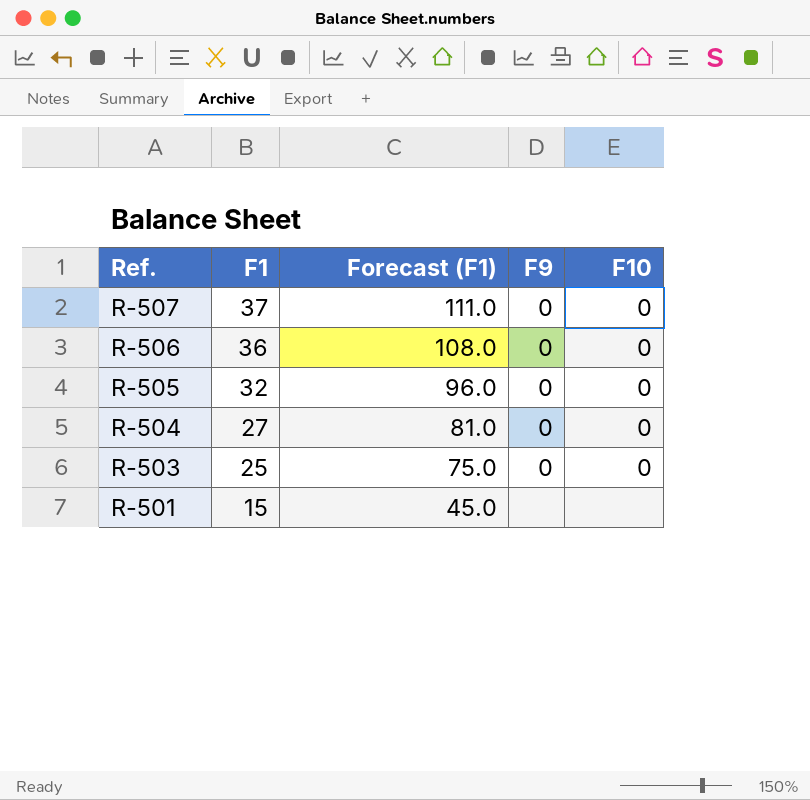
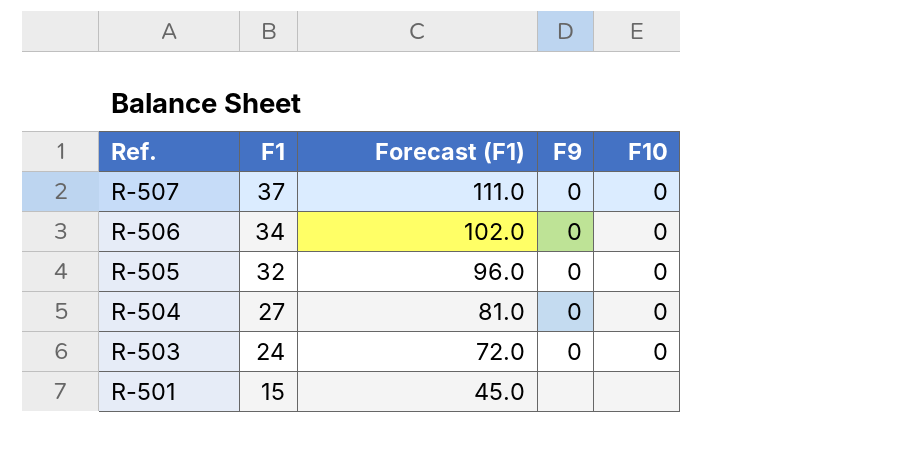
R-506 | F1: 36 -> 34
R-506 | Forecast (F1): 108.0 -> 102.0
R-503 | F1: 25 -> 24
R-503 | Forecast (F1): 75.0 -> 72.0

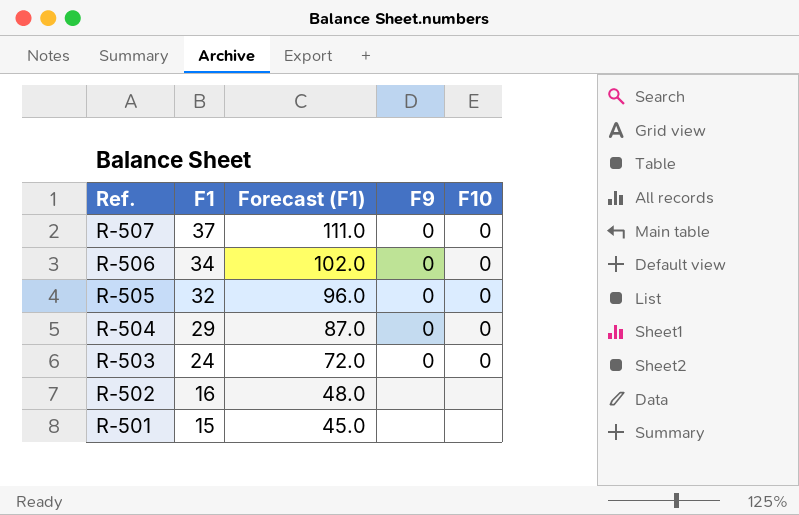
R-504 | F1: 27 -> 29
R-504 | Forecast (F1): 81.0 -> 87.0
row R-502: none -> 16 | 48.0 | none | none

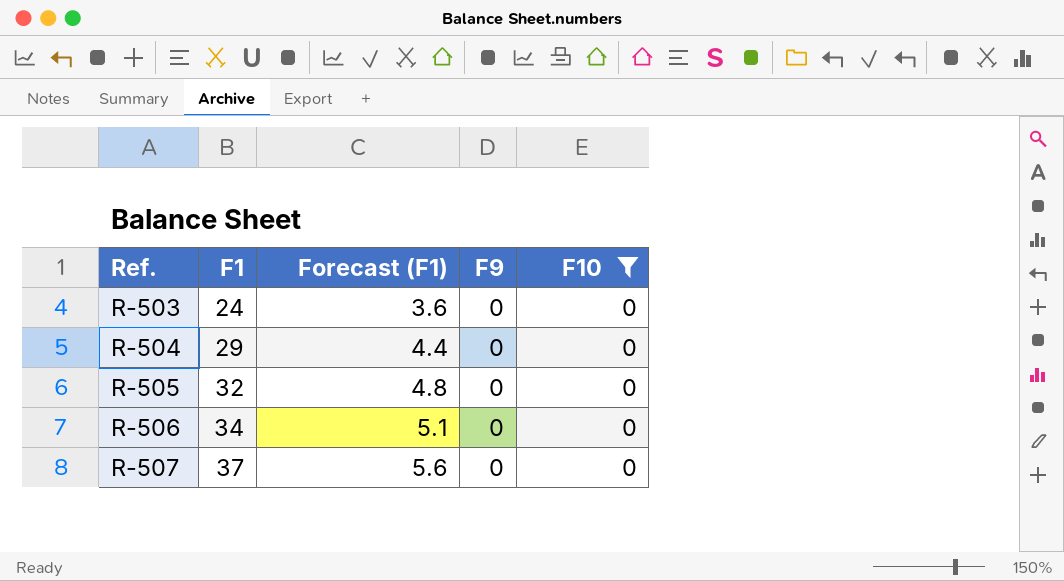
filter: none -> F10 = 0
row order: Ref. descending -> Ref. ascending
column Forecast (F1) | formula: [F1] * 3 -> [F1] * 0.15

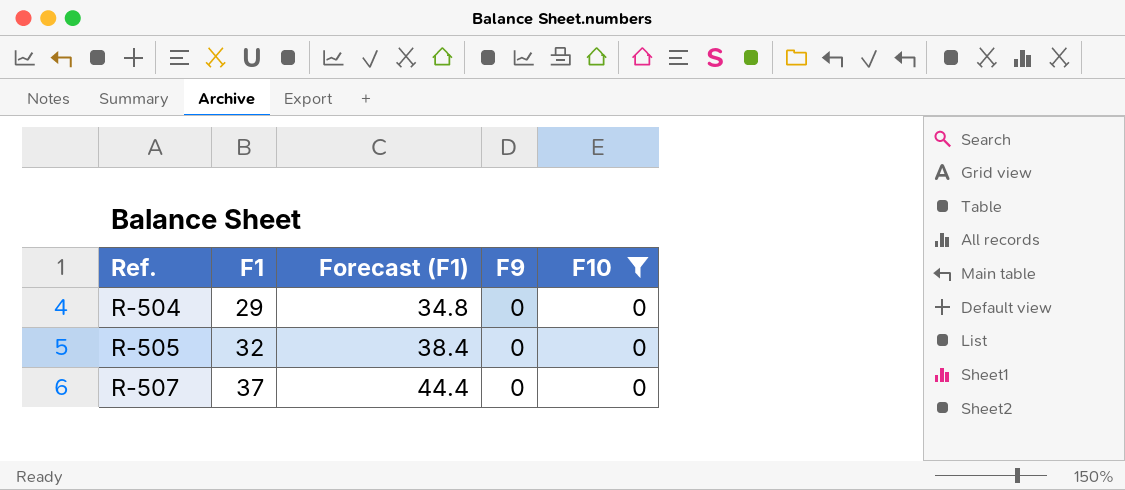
column Forecast (F1) | formula: [F1] * 0.15 -> [F1] * 1.2
row R-503: 24 | 3.6 | 0 | 0 -> none
row R-506: 34 | 5.1 | 0 | 0 -> none

